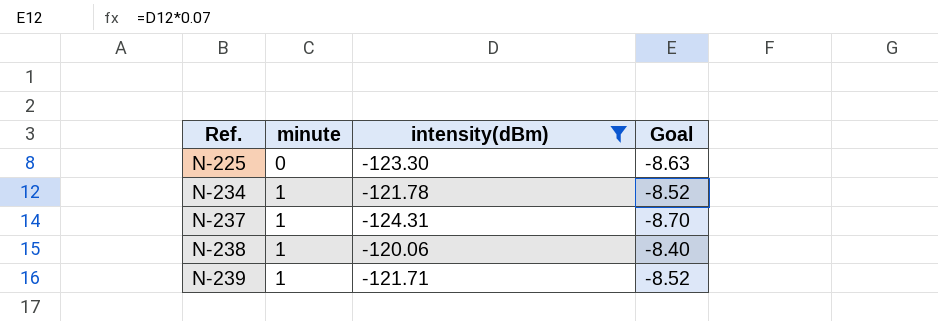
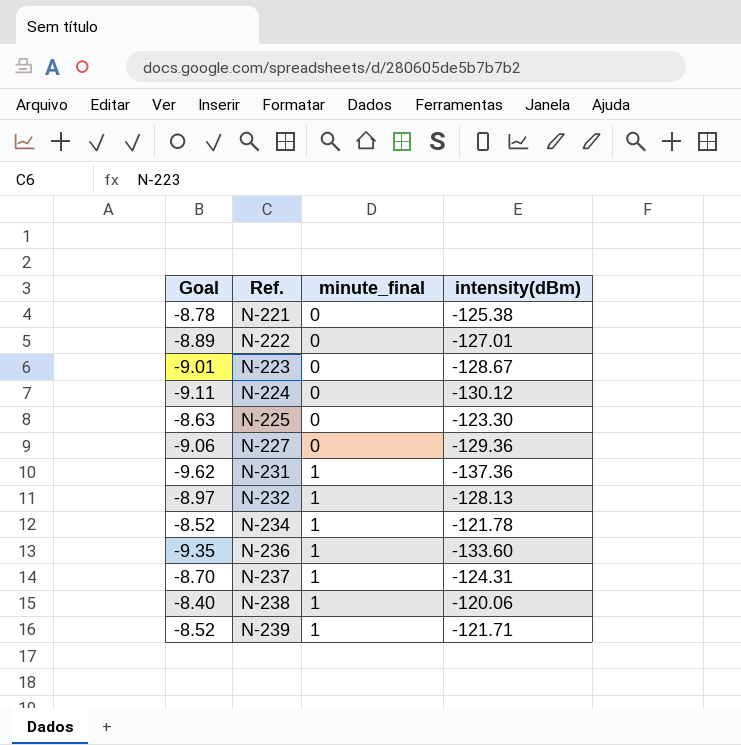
filter: intensity(dBm) >= -124.31 -> none
column Goal | position: 4 -> 1
column name: minute -> minute_final

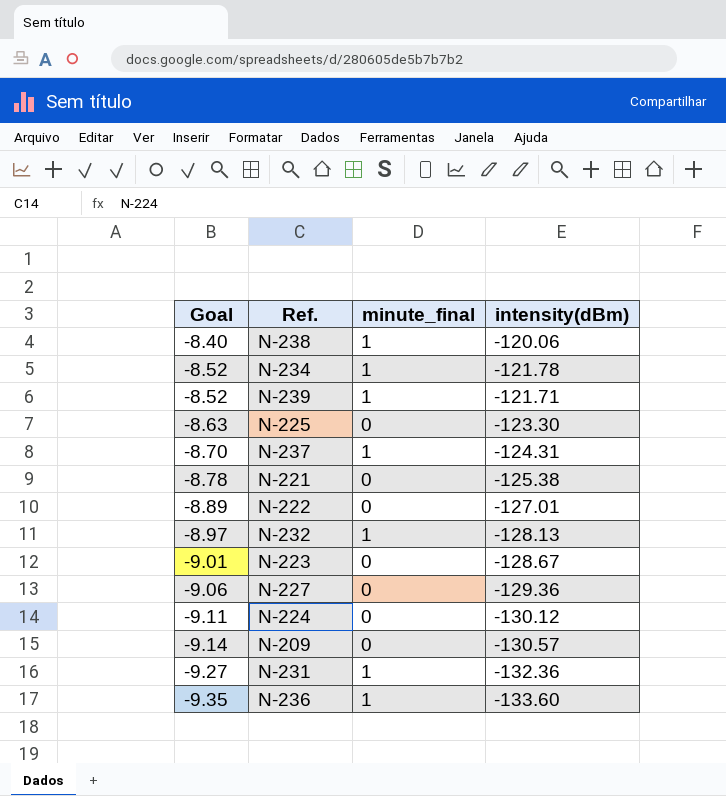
row order: Ref. ascending -> Goal descending
row N-209: none -> -9.14 | 0 | -130.57
N-231 | Goal: -9.62 -> -9.27
N-231 | intensity(dBm): -137.36 -> -132.36

